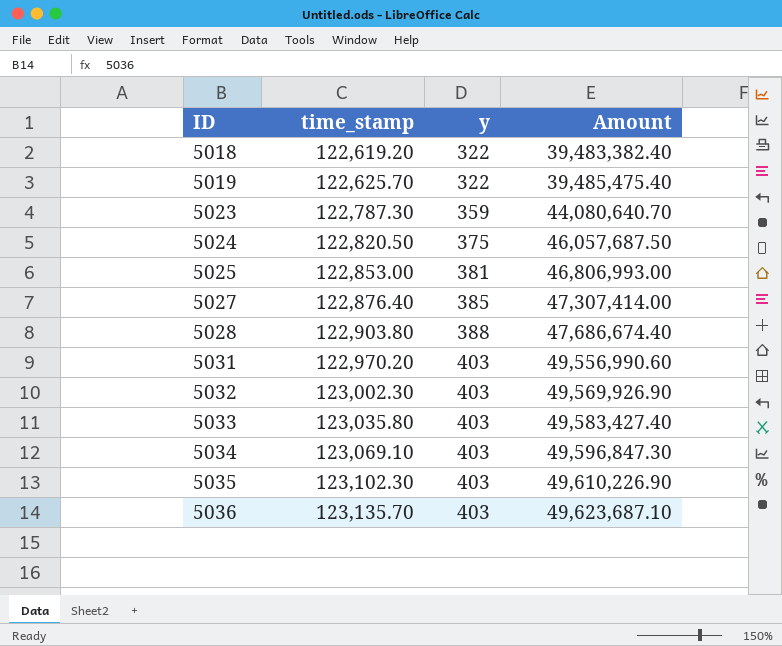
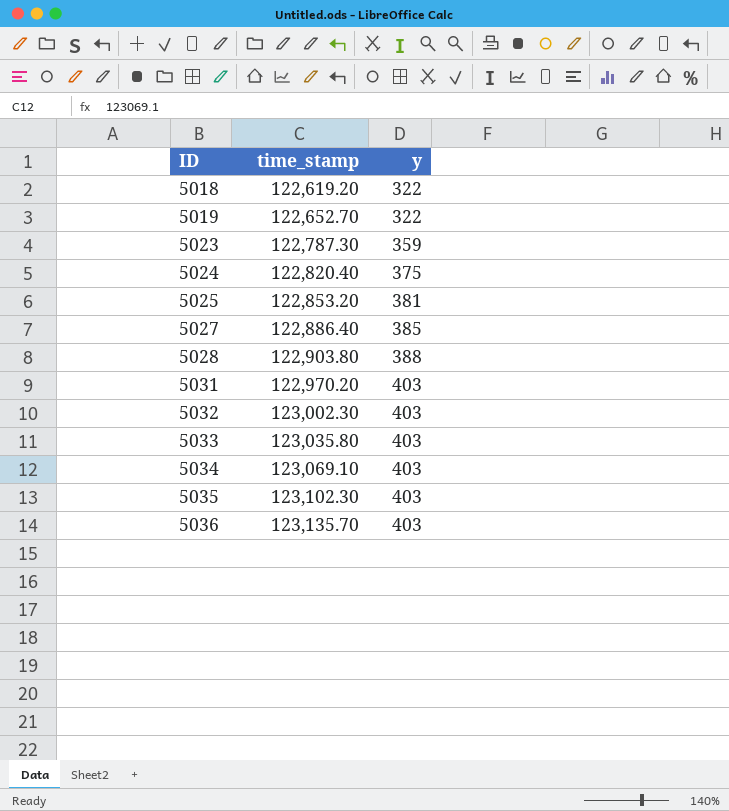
column Amount | formula: [time_stamp] * [y] -> none
5019 | time_stamp: 122,625.70 -> 122,652.70
5024 | time_stamp: 122,820.50 -> 122,820.40
5025 | time_stamp: 122,853.00 -> 122,853.20
5027 | time_stamp: 122,876.40 -> 122,886.40

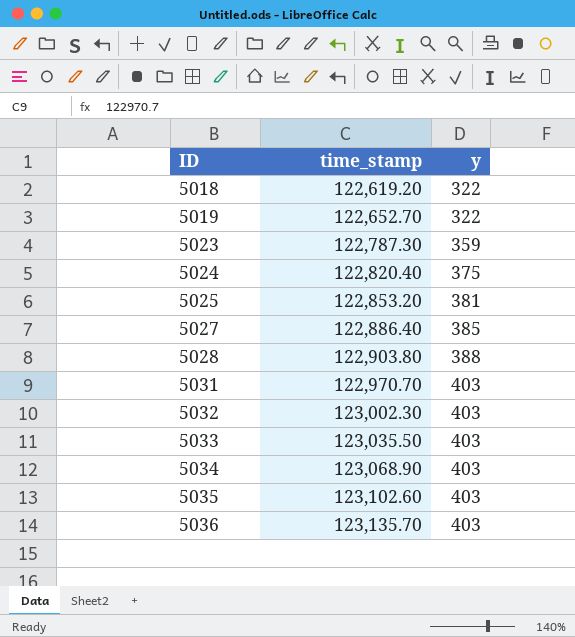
5031 | time_stamp: 122,970.20 -> 122,970.70
5033 | time_stamp: 123,035.80 -> 123,035.50
5034 | time_stamp: 123,069.10 -> 123,068.90
5035 | time_stamp: 123,102.30 -> 123,102.60

